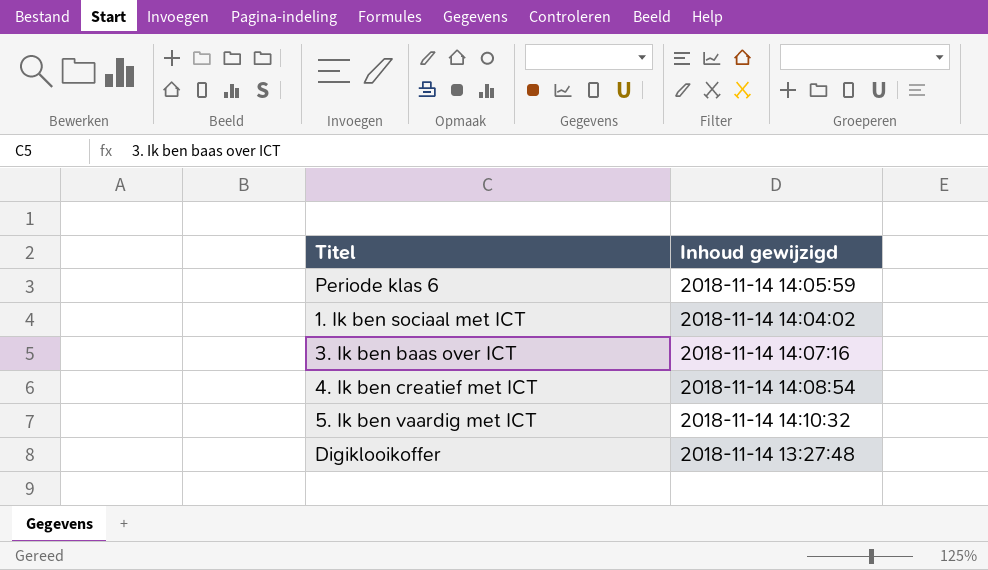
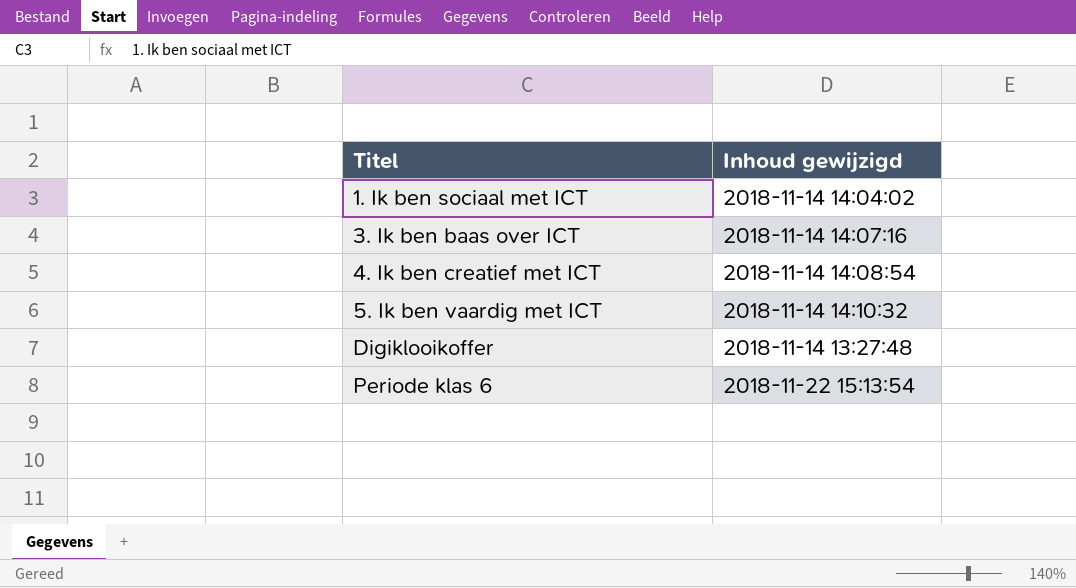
row order: none -> Titel ascending
Periode klas 6 | Inhoud gewijzigd: 2018-11-14 14:05:59 -> 2018-11-22 15:13:54

